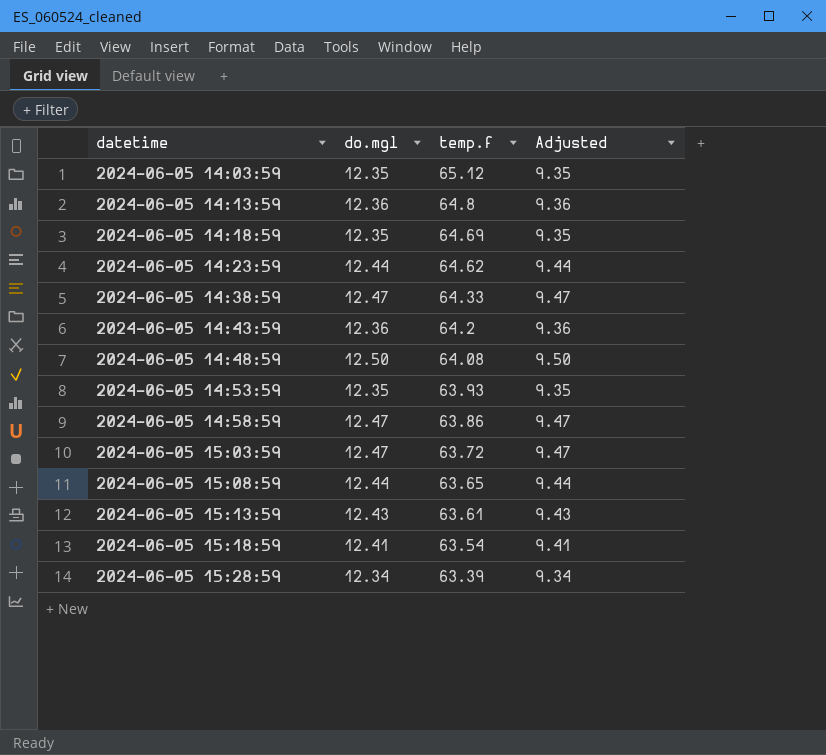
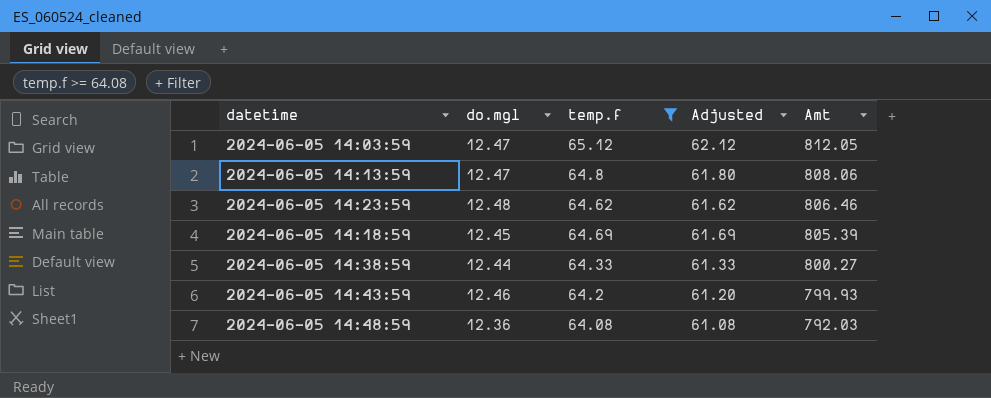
filter: none -> temp.f >= 64.08
row order: datetime ascending -> Amt descending
column Adjusted | formula: [do.mgl] - 3 -> [temp.f] - 3
column Amt | formula: none -> [do.mgl] * [temp.f]
2024-06-05 14:03:59 | do.mgl: 12.35 -> 12.47
2024-06-05 14:13:59 | do.mgl: 12.36 -> 12.47
2024-06-05 14:23:59 | do.mgl: 12.44 -> 12.48
2024-06-05 14:18:59 | do.mgl: 12.35 -> 12.45
2024-06-05 14:38:59 | do.mgl: 12.47 -> 12.44
2024-06-05 14:43:59 | do.mgl: 12.36 -> 12.46
2024-06-05 14:48:59 | do.mgl: 12.50 -> 12.36

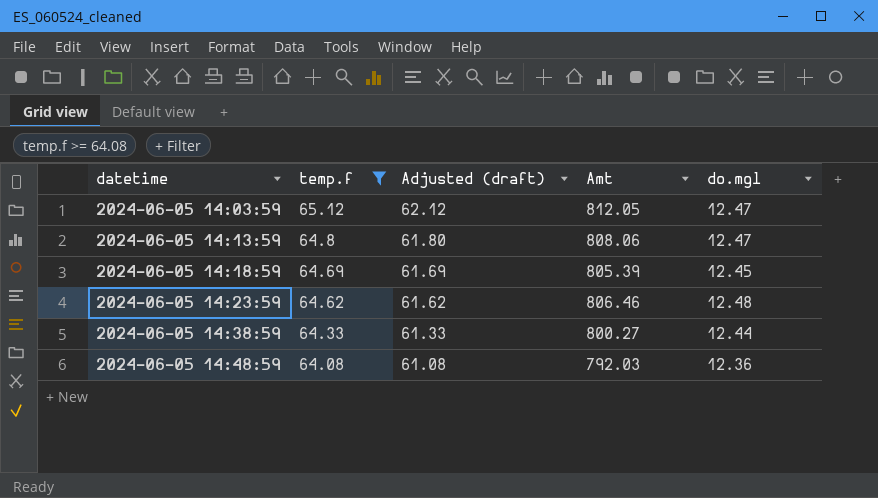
row order: Amt descending -> datetime ascending
column name: Adjusted -> Adjusted (draft)
column do.mgl | position: 2 -> 5
row 2024-06-05 14:43:59: 12.46 | 64.2 | 61.20 | 799.93 -> none

